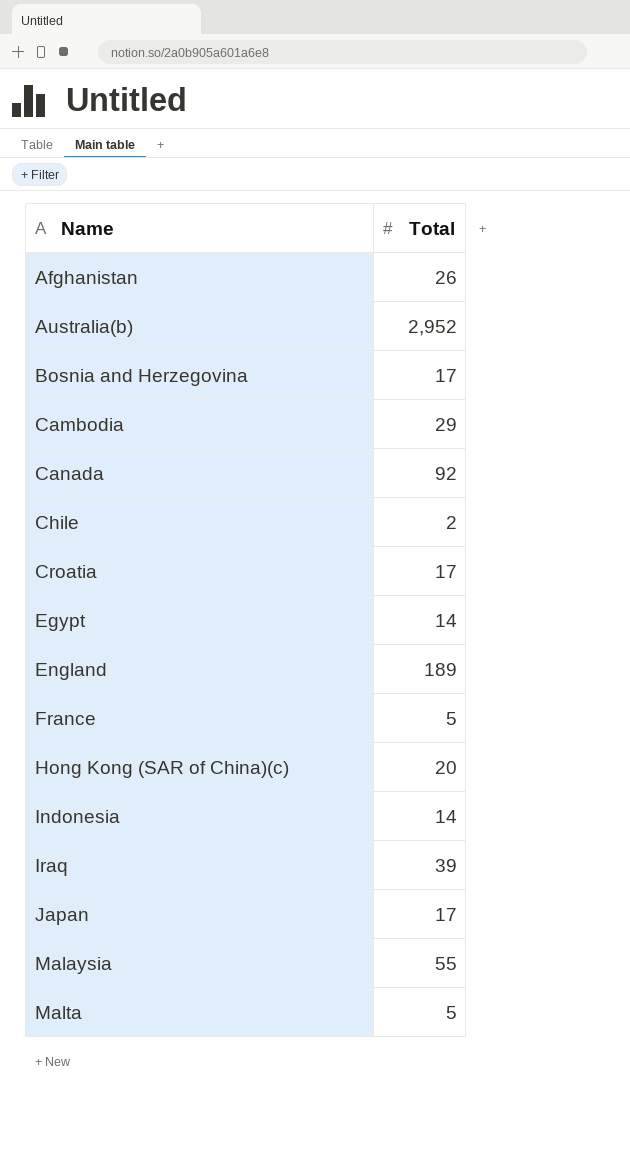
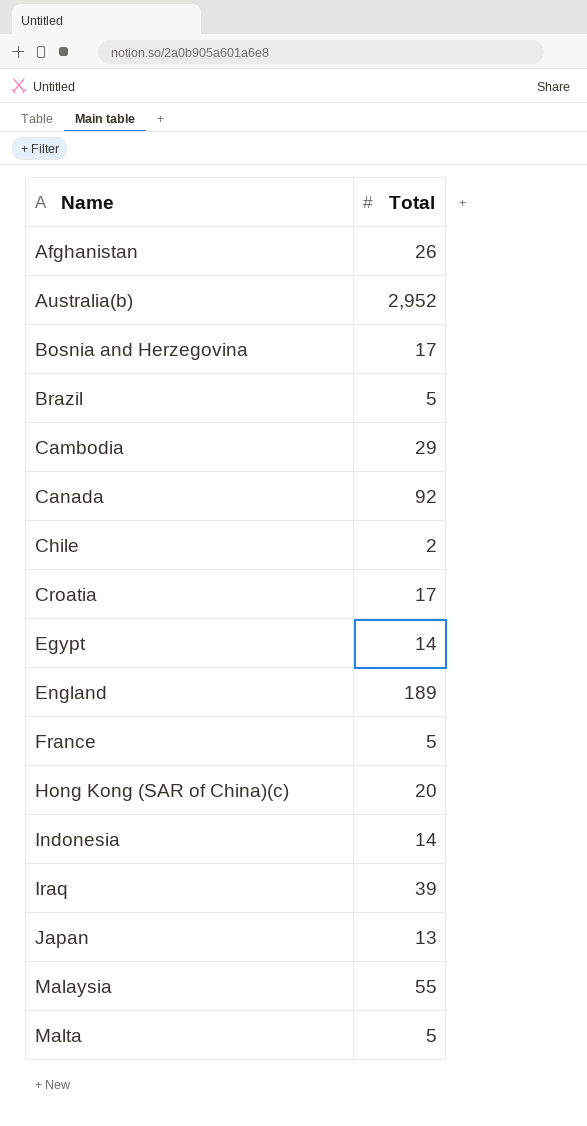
row Brazil: none -> 5
Japan | Total: 17 -> 13

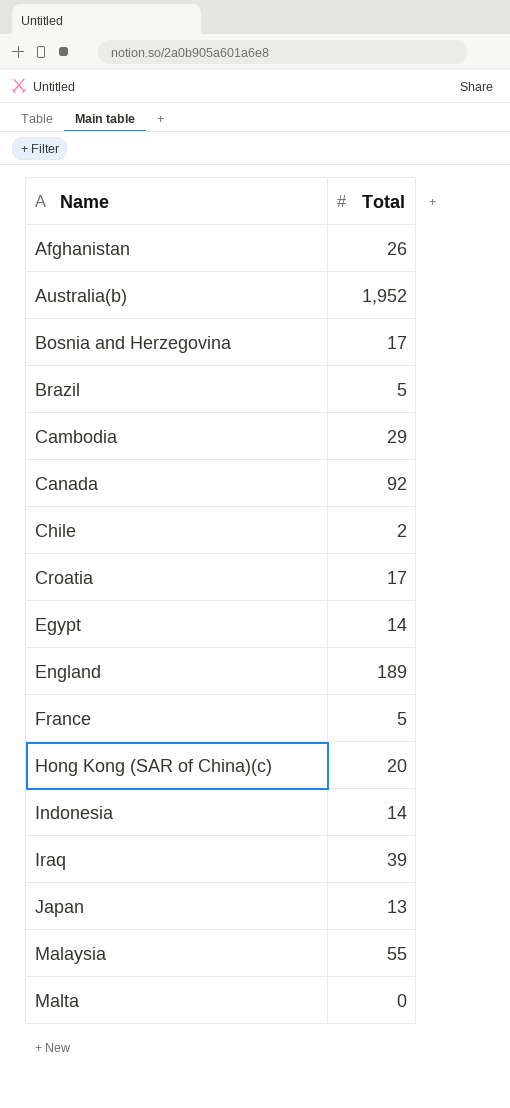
Australia(b) | Total: 2,952 -> 1,952
Malta | Total: 5 -> 0

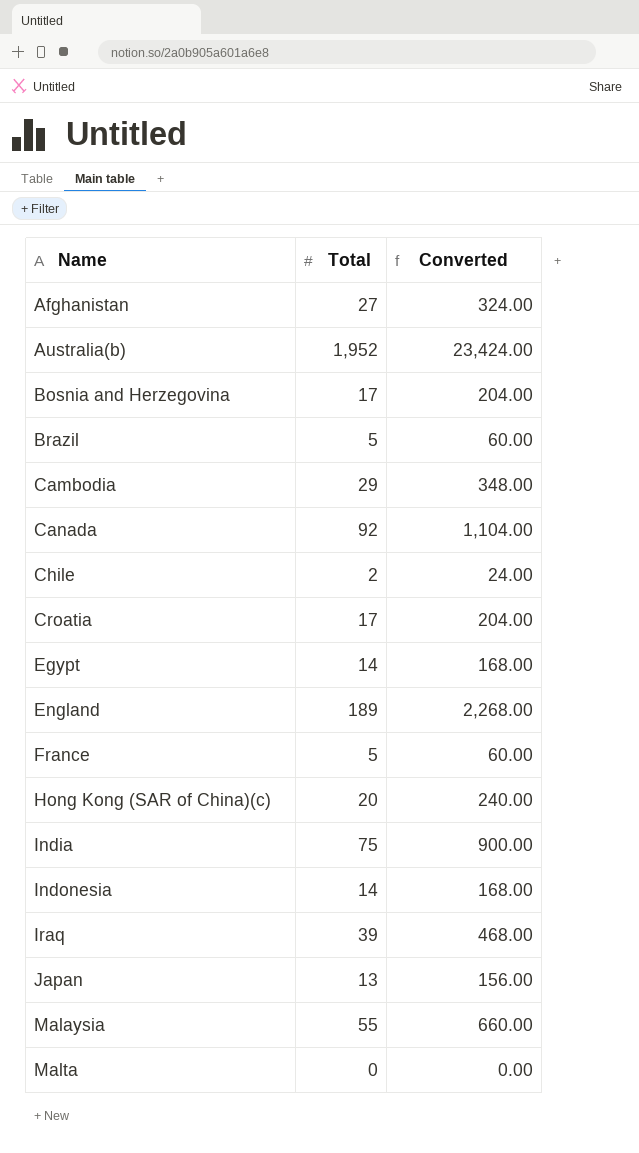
column Converted | formula: none -> [Total] * 12
Afghanistan | Total: 26 -> 27
row India: none -> 75 | 900.00

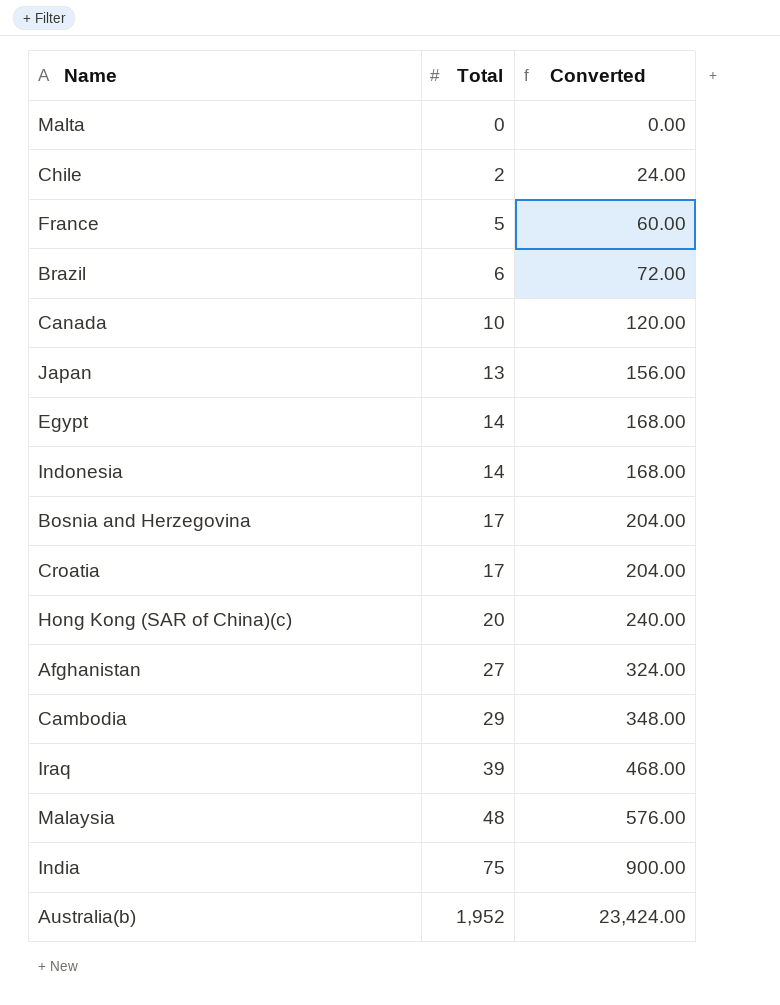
row order: Name ascending -> Total ascending
row England: 189 | 2,268.00 -> none
Brazil | Total: 5 -> 6
Brazil | Converted: 60.00 -> 72.00
Canada | Total: 92 -> 10
Canada | Converted: 1,104.00 -> 120.00
Malaysia | Total: 55 -> 48
Malaysia | Converted: 660.00 -> 576.00

